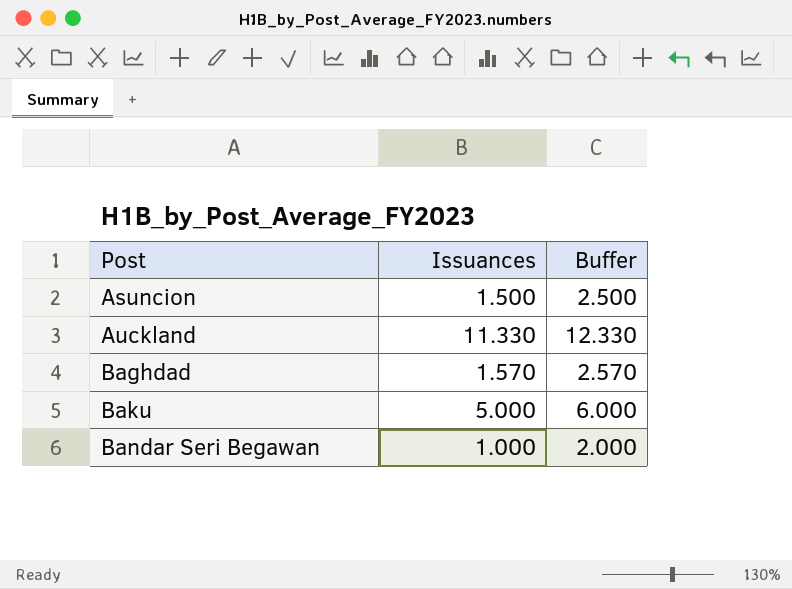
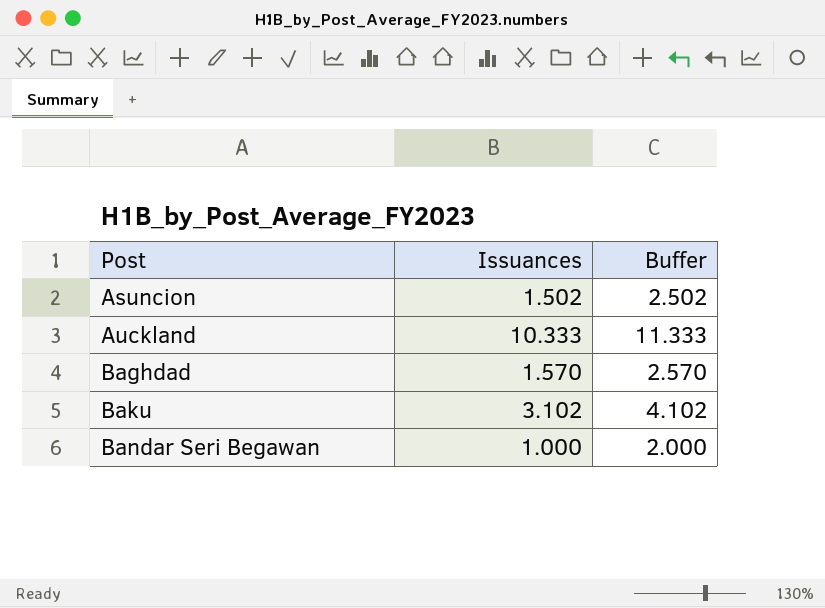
Asuncion | Issuances: 1.500 -> 1.502
Asuncion | Buffer: 2.500 -> 2.502
Auckland | Issuances: 11.330 -> 10.333
Auckland | Buffer: 12.330 -> 11.333
Baku | Issuances: 5.000 -> 3.102
Baku | Buffer: 6.000 -> 4.102

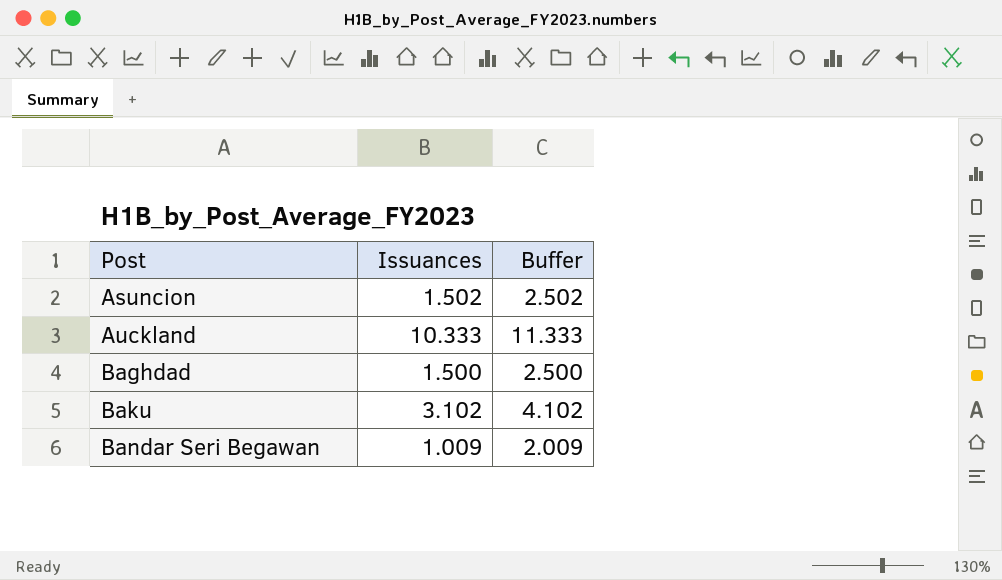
Baghdad | Issuances: 1.570 -> 1.500
Baghdad | Buffer: 2.570 -> 2.500
Bandar Seri Begawan | Issuances: 1.000 -> 1.009
Bandar Seri Begawan | Buffer: 2.000 -> 2.009

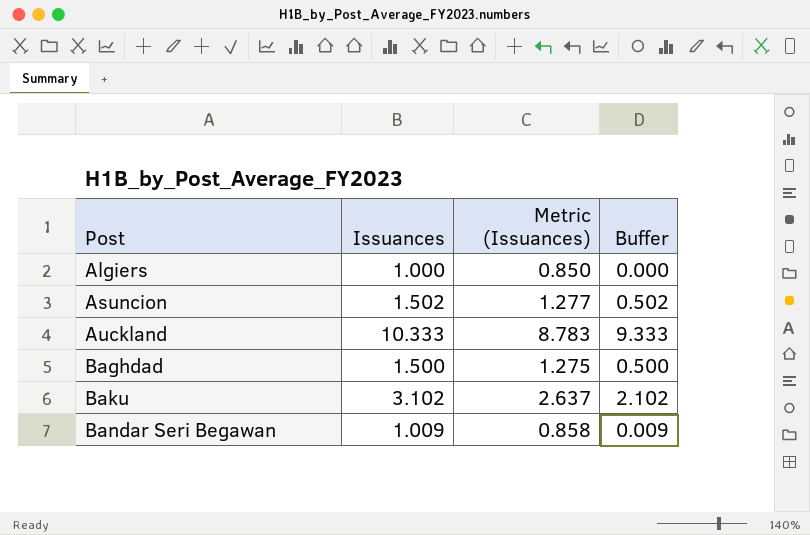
column Metric (Issuances) | formula: none -> [Issuances] * 0.85
column Buffer | formula: [Issuances] + 1 -> [Issuances] - 1
row Algiers: none -> 1.000 | 0.850 | 0.000

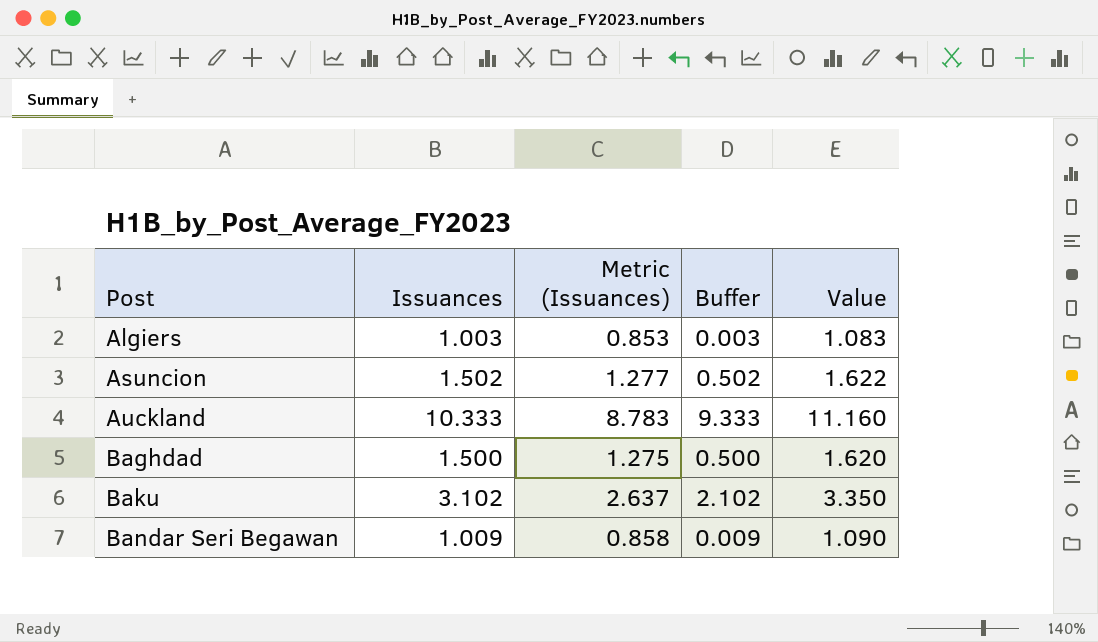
column Value | formula: none -> [Issuances] * 1.08
Algiers | Issuances: 1.000 -> 1.003
Algiers | Metric (Issuances): 0.850 -> 0.853
Algiers | Buffer: 0.000 -> 0.003

